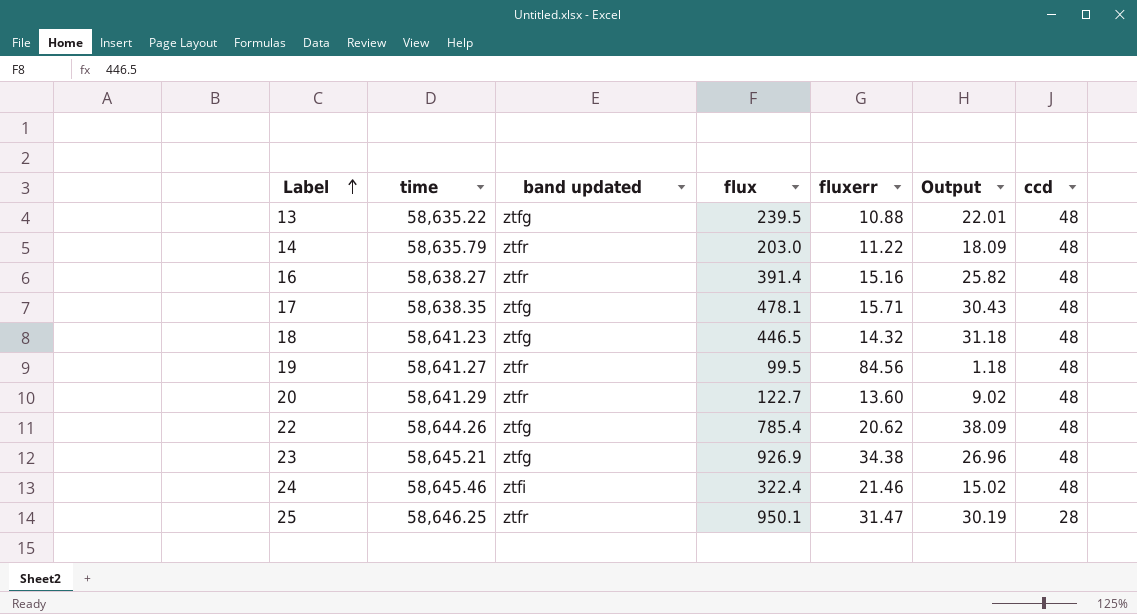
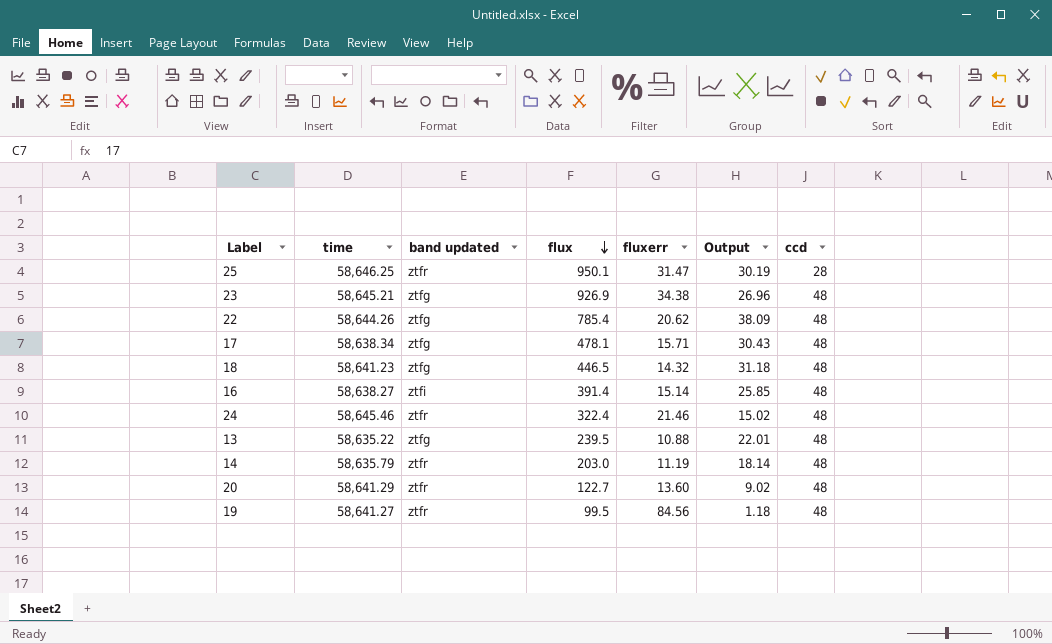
row order: Label ascending -> flux descending
17 | time: 58,638.35 -> 58,638.34
16 | band updated: ztfr -> ztfi
16 | fluxerr: 15.16 -> 15.14
16 | Output: 25.82 -> 25.85
24 | band updated: ztfi -> ztfr
14 | fluxerr: 11.22 -> 11.19
14 | Output: 18.09 -> 18.14

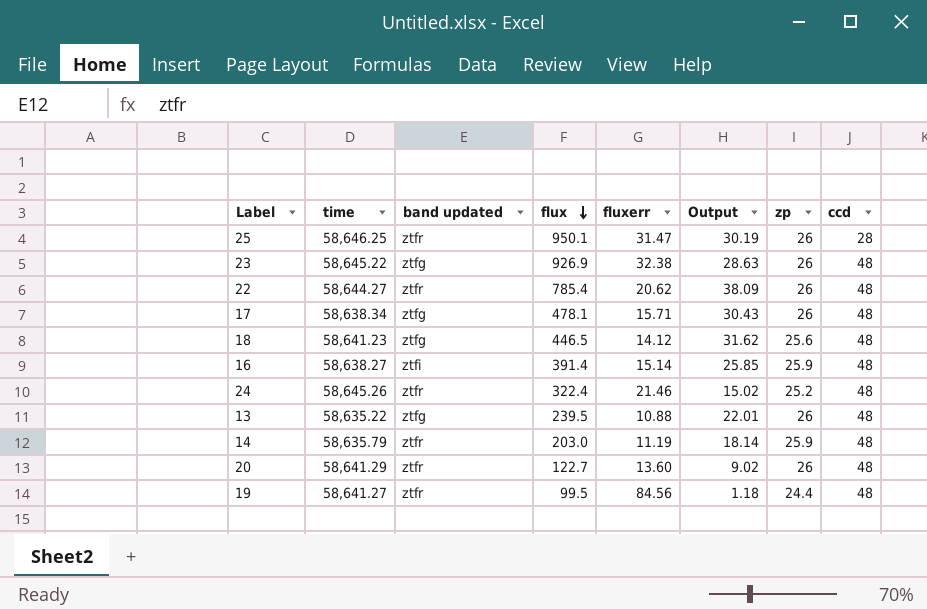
column zp | position: none -> 7
23 | time: 58,645.21 -> 58,645.22
23 | fluxerr: 34.38 -> 32.38
23 | Output: 26.96 -> 28.63
22 | time: 58,644.26 -> 58,644.27
22 | band updated: ztfg -> ztfr
18 | fluxerr: 14.32 -> 14.12
18 | Output: 31.18 -> 31.62
24 | time: 58,645.46 -> 58,645.26

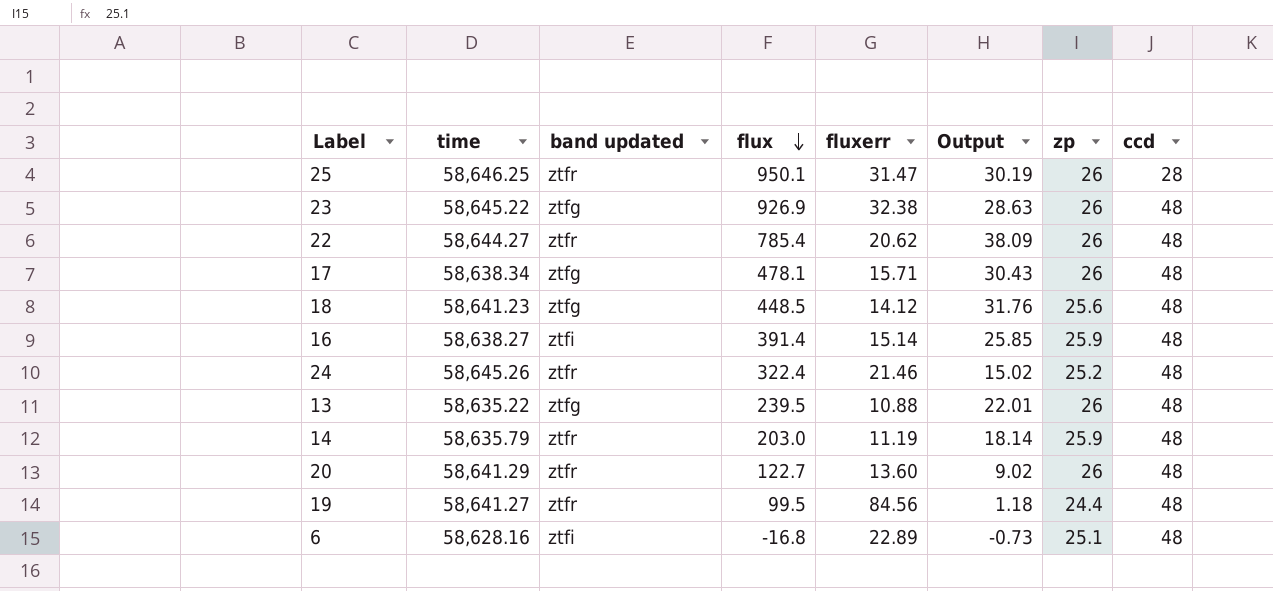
18 | flux: 446.5 -> 448.5
18 | Output: 31.62 -> 31.76
row 6: none -> 58,628.16 | ztfi | -16.8 | 22.89 | -0.73 | 25.1 | 48

